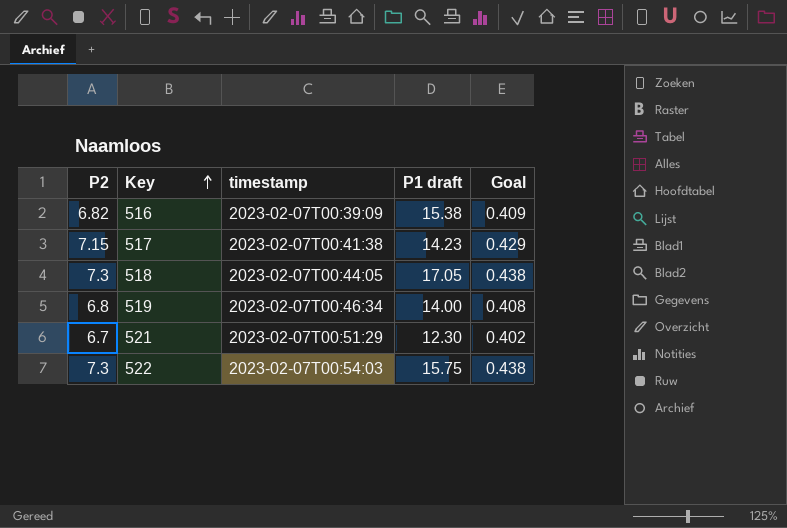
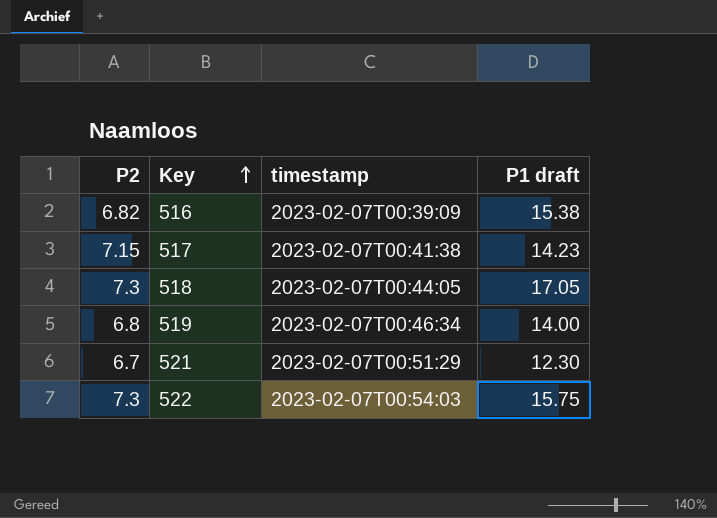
column Goal | formula: [P2] * 0.06 -> none

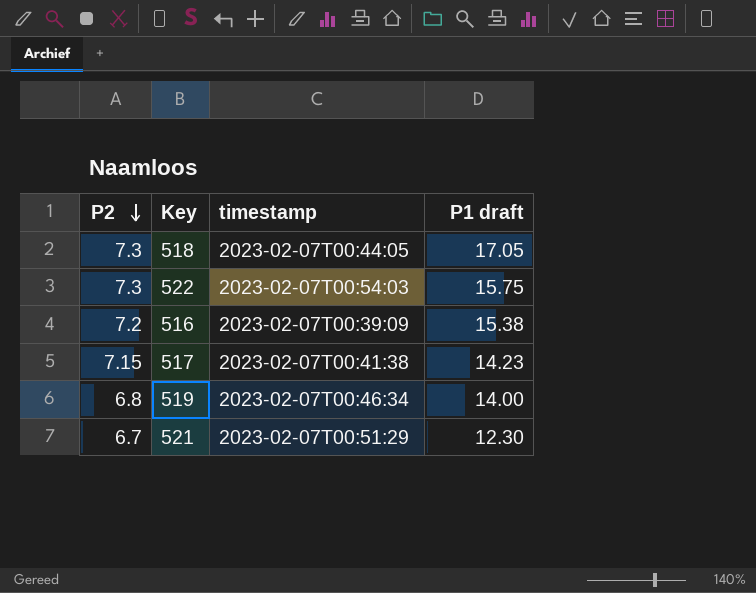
row order: Key ascending -> P2 descending
516 | P2: 6.82 -> 7.2

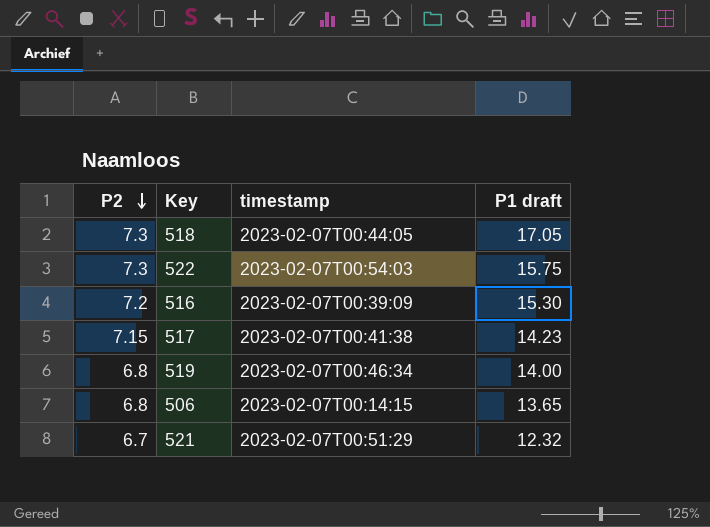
516 | P1 draft: 15.38 -> 15.30
row 506: none -> 6.8 | 2023-02-07T00:14:15 | 13.65
521 | P1 draft: 12.30 -> 12.32

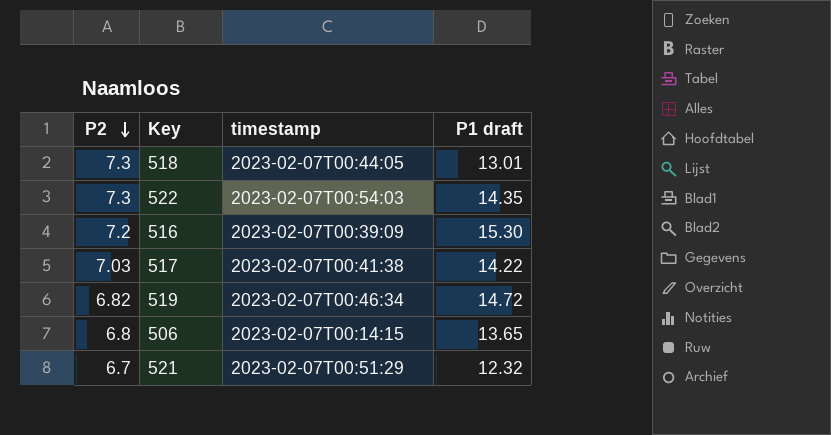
518 | P1 draft: 17.05 -> 13.01
522 | P1 draft: 15.75 -> 14.35
517 | P2: 7.15 -> 7.03
517 | P1 draft: 14.23 -> 14.22
519 | P2: 6.8 -> 6.82
519 | P1 draft: 14.00 -> 14.72

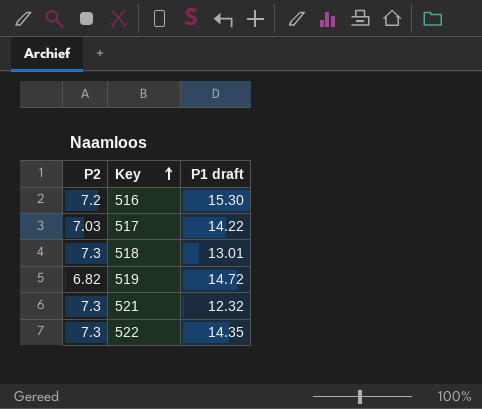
row order: P2 descending -> Key ascending
column timestamp | position: 3 -> none
row 506: 6.8 | 2023-02-07T00:14:15 | 13.65 -> none
521 | P2: 6.7 -> 7.3

